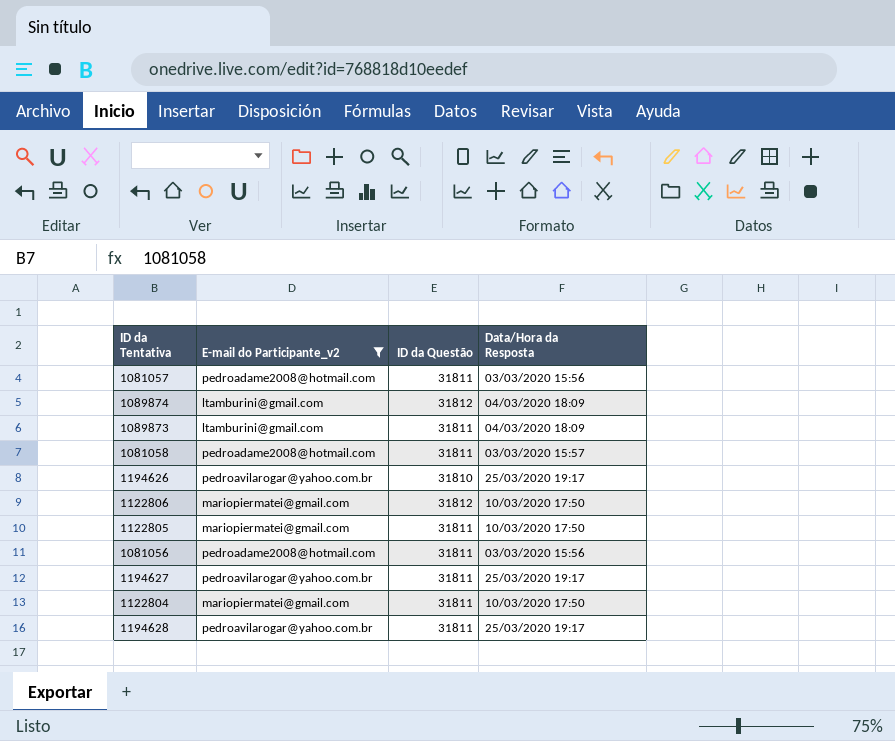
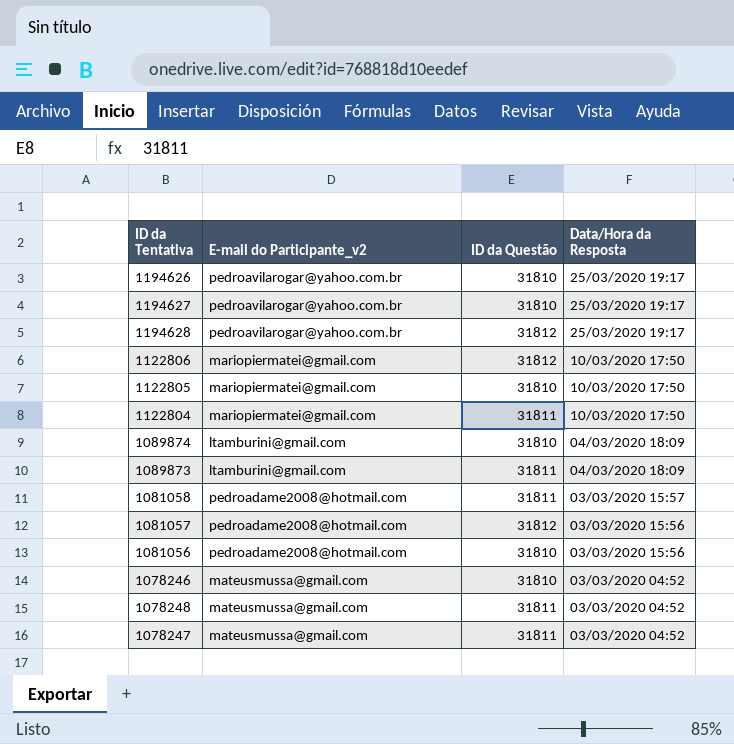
filter: E-mail do Participante_v2 != mateusmussa@gmail.com -> none
row order: none -> Data/Hora da Resposta descending
1194627 | ID da Questão: 31811 -> 31810
1194628 | ID da Questão: 31811 -> 31812
1122805 | ID da Questão: 31811 -> 31810
1089874 | ID da Questão: 31812 -> 31810
1081057 | ID da Questão: 31811 -> 31812
1081056 | ID da Questão: 31811 -> 31810

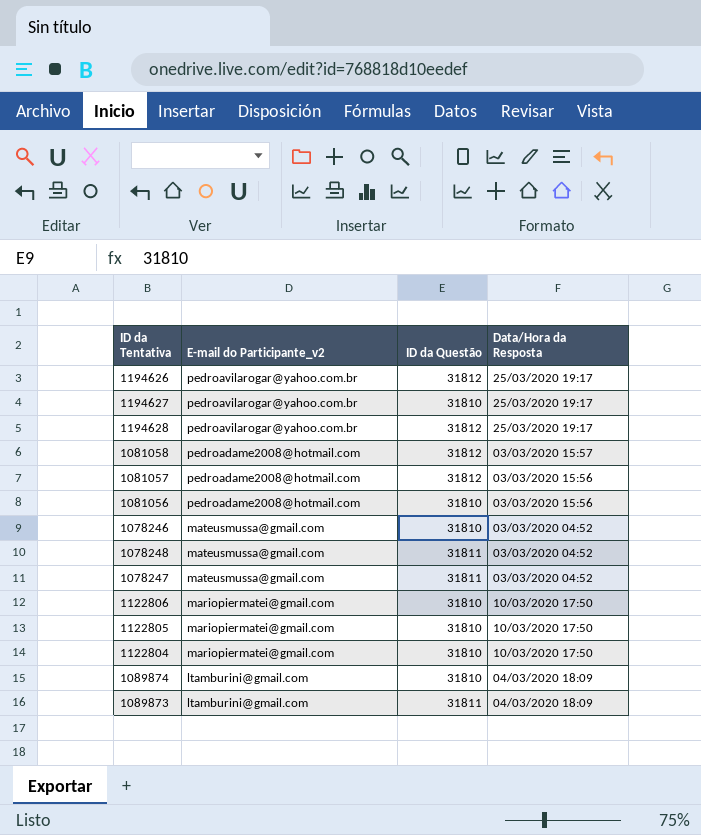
row order: Data/Hora da Resposta descending -> E-mail do Participante_v2 descending
1194626 | ID da Questão: 31810 -> 31812
1081058 | ID da Questão: 31811 -> 31812
1122806 | ID da Questão: 31812 -> 31810
1122804 | ID da Questão: 31811 -> 31810

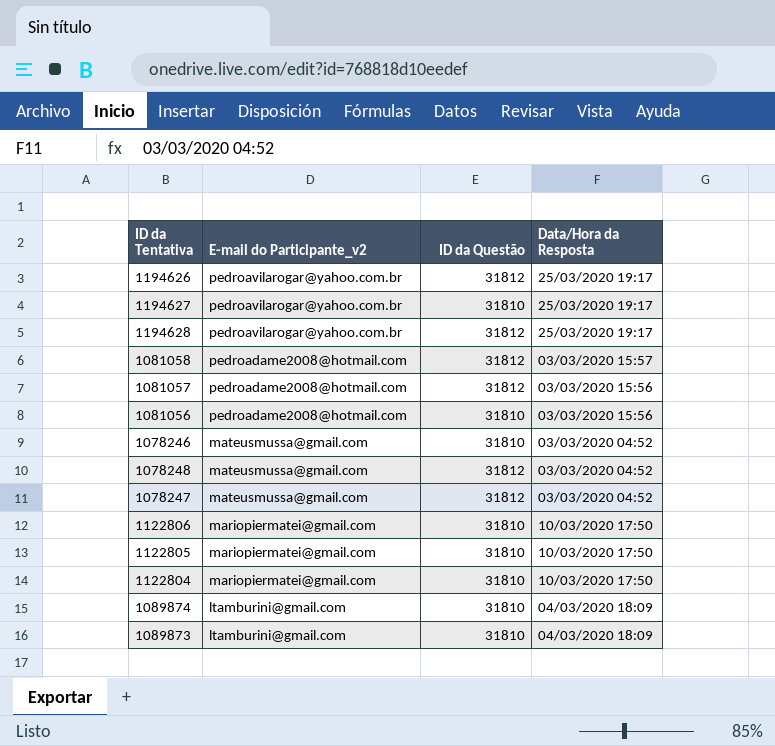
1078248 | ID da Questão: 31811 -> 31812
1078247 | ID da Questão: 31811 -> 31812
1089873 | ID da Questão: 31811 -> 31810

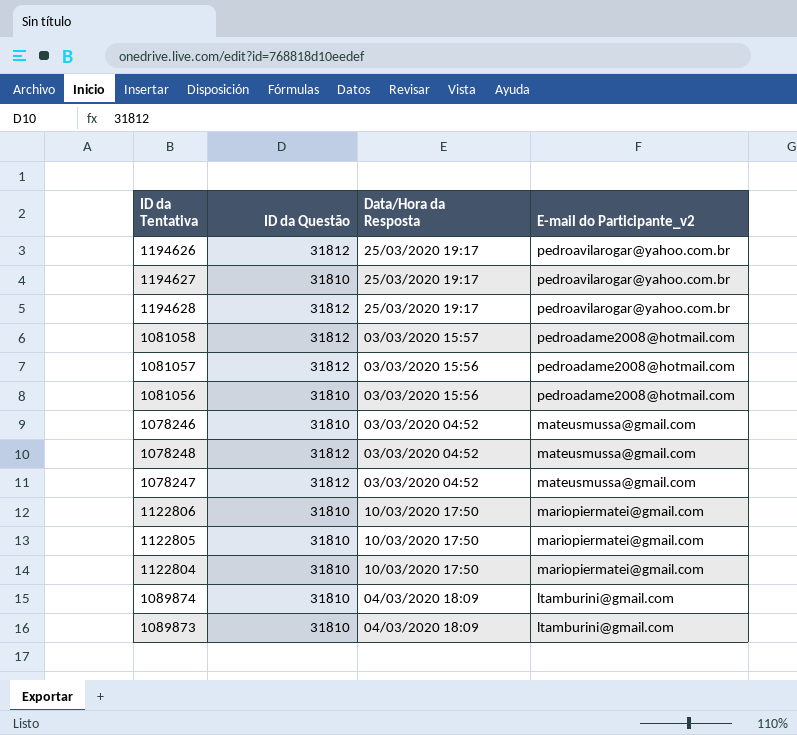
column E-mail do Participante_v2 | position: 2 -> 4

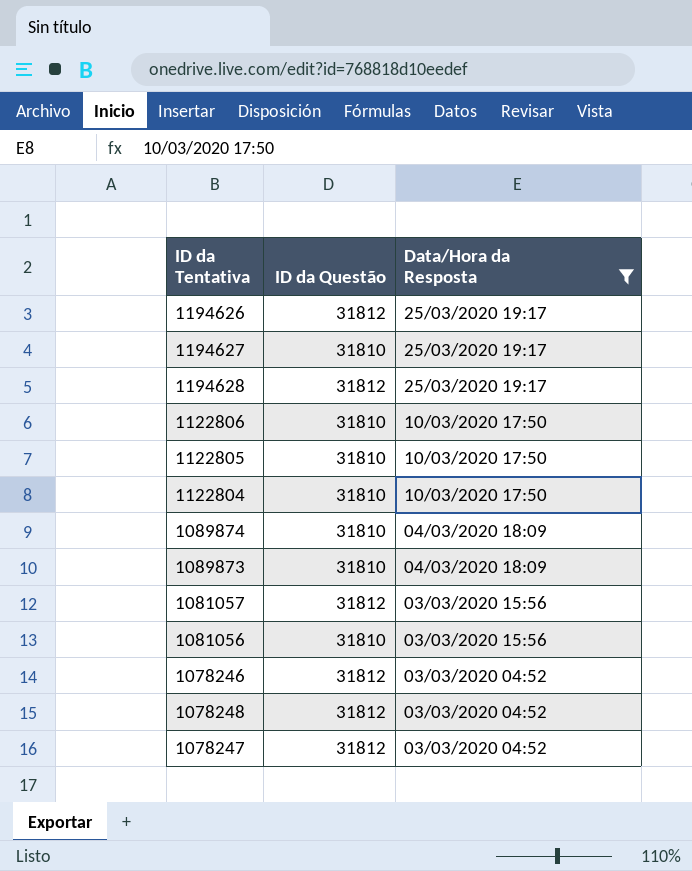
filter: none -> Data/Hora da Resposta != 03/03/2020 15:57
row order: E-mail do Participante_v2 descending -> Data/Hora da Resposta descending
column E-mail do Participante_v2 | position: 4 -> none
1078246 | ID da Questão: 31810 -> 31812

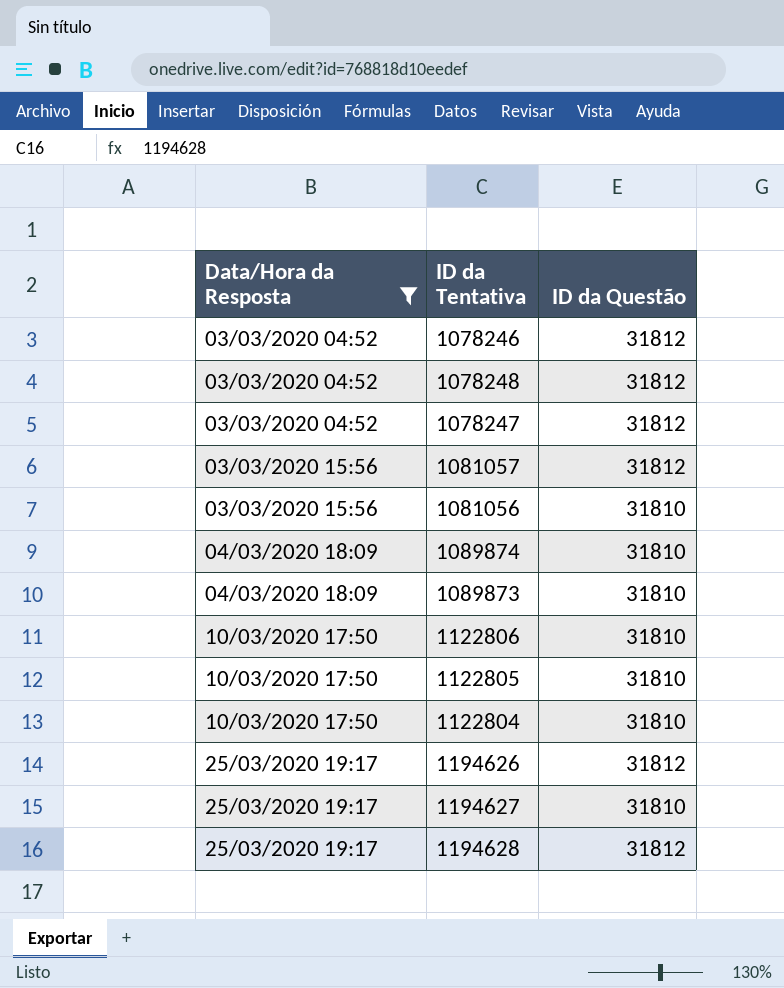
row order: Data/Hora da Resposta descending -> Data/Hora da Resposta ascending
column Data/Hora da Resposta | position: 3 -> 1

